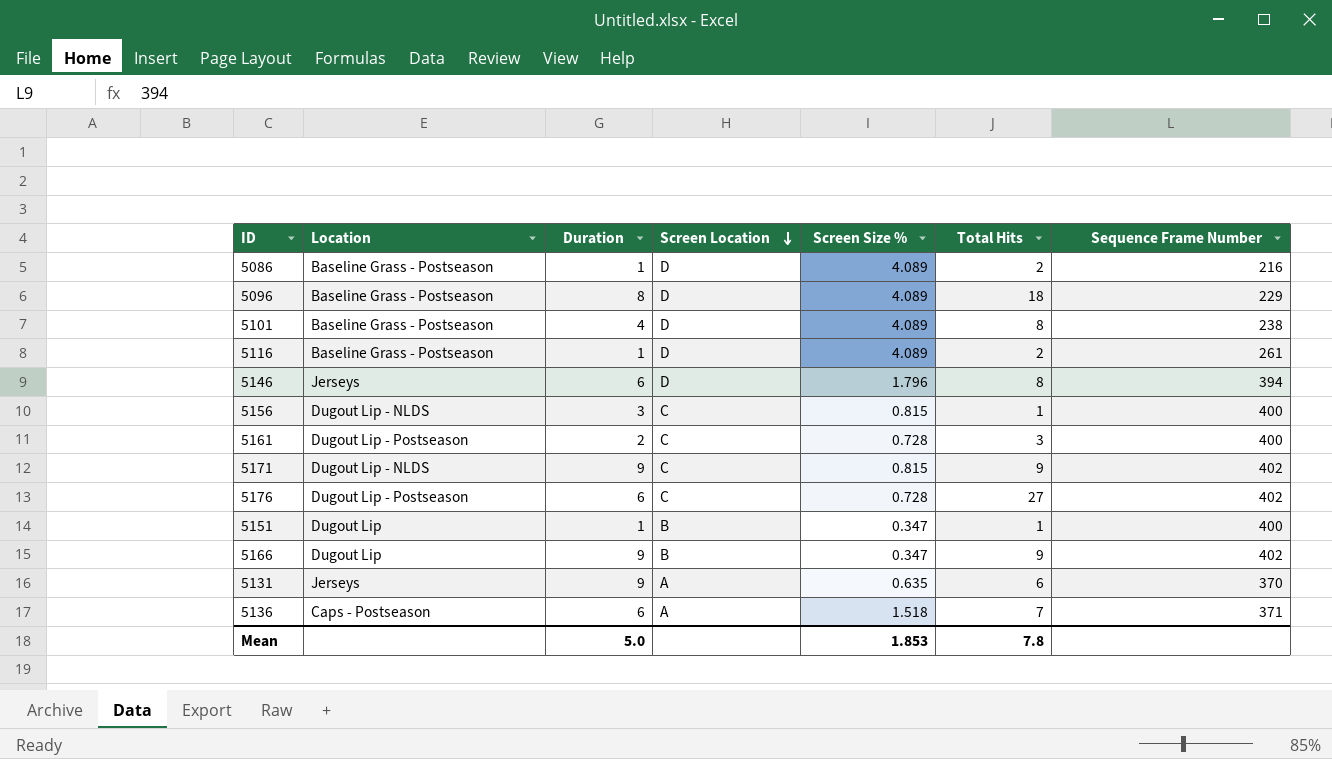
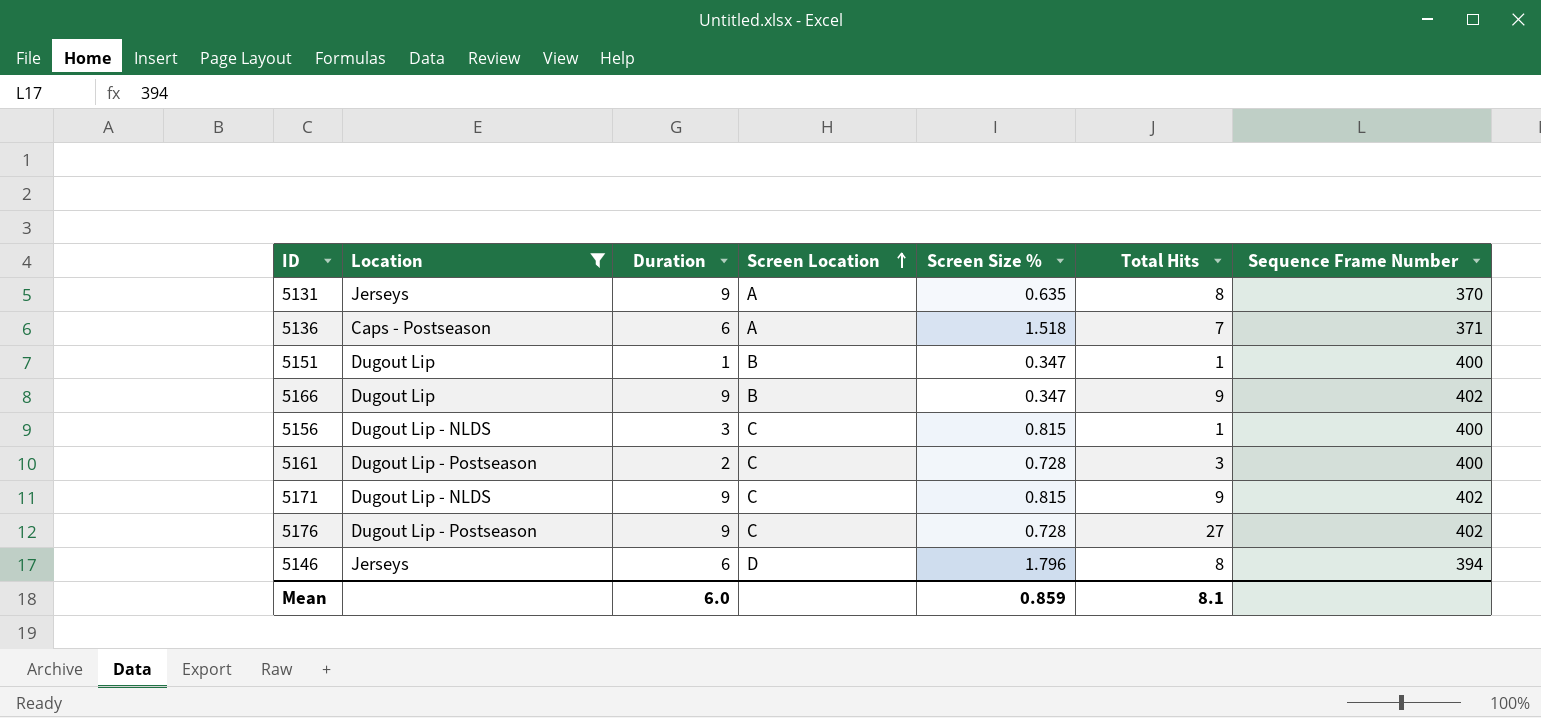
filter: none -> Location != Baseline Grass - Postseason
row order: Screen Location descending -> Screen Location ascending
5131 | Total Hits: 6 -> 8
5176 | Duration: 6 -> 9
Mean | Duration: 5.0 -> 6.0
Mean | Screen Size %: 1.853 -> 0.859
Mean | Total Hits: 7.8 -> 8.1

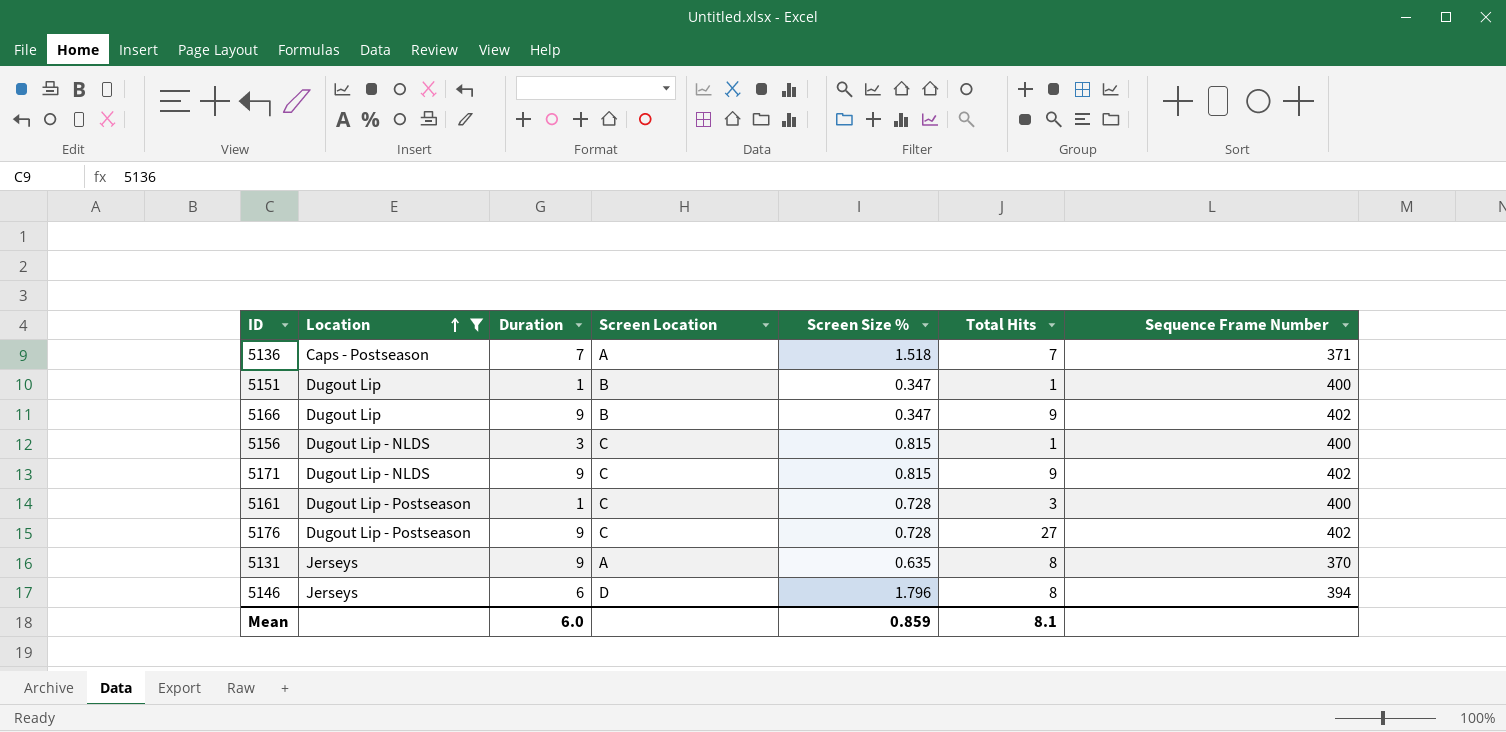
row order: Screen Location ascending -> Location ascending
5136 | Duration: 6 -> 7
5161 | Duration: 2 -> 1

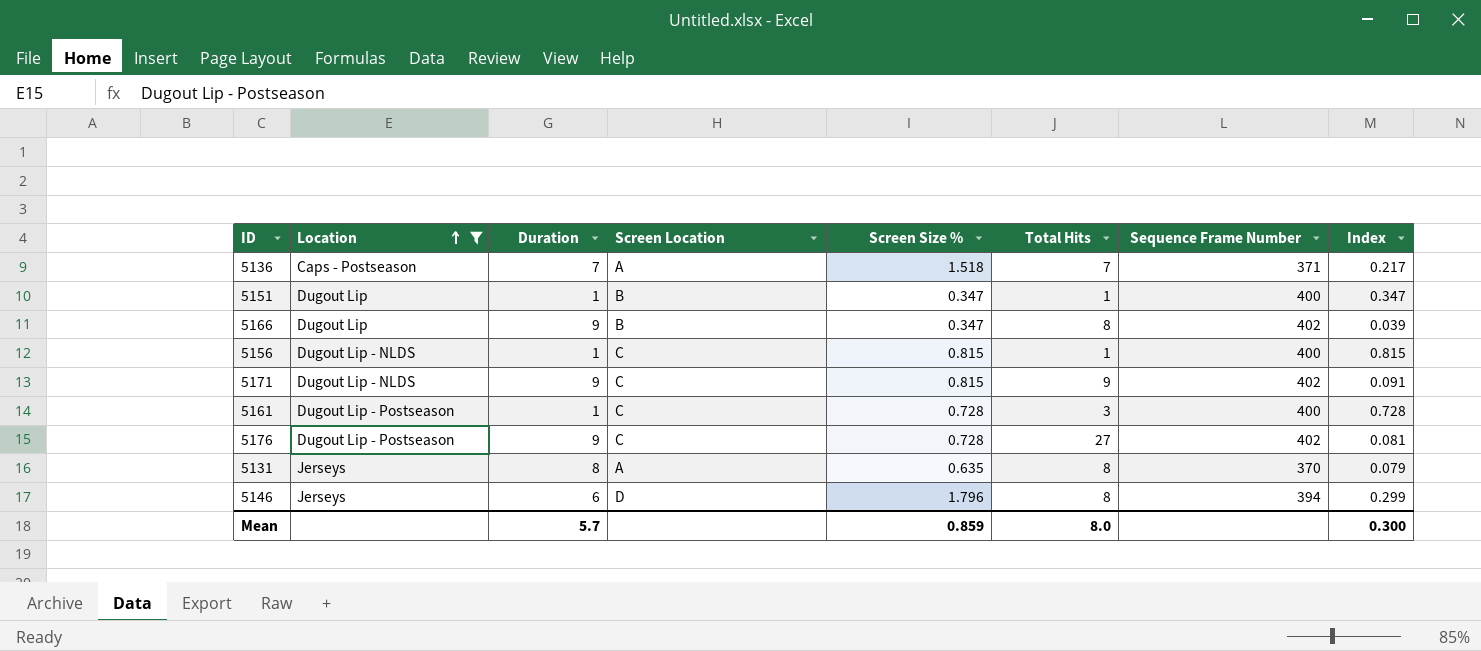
column Index | formula: none -> [Screen Size %] / [Duration]
5166 | Total Hits: 9 -> 8
5156 | Duration: 3 -> 1
5131 | Duration: 9 -> 8
Mean | Duration: 6.0 -> 5.7
Mean | Total Hits: 8.1 -> 8.0

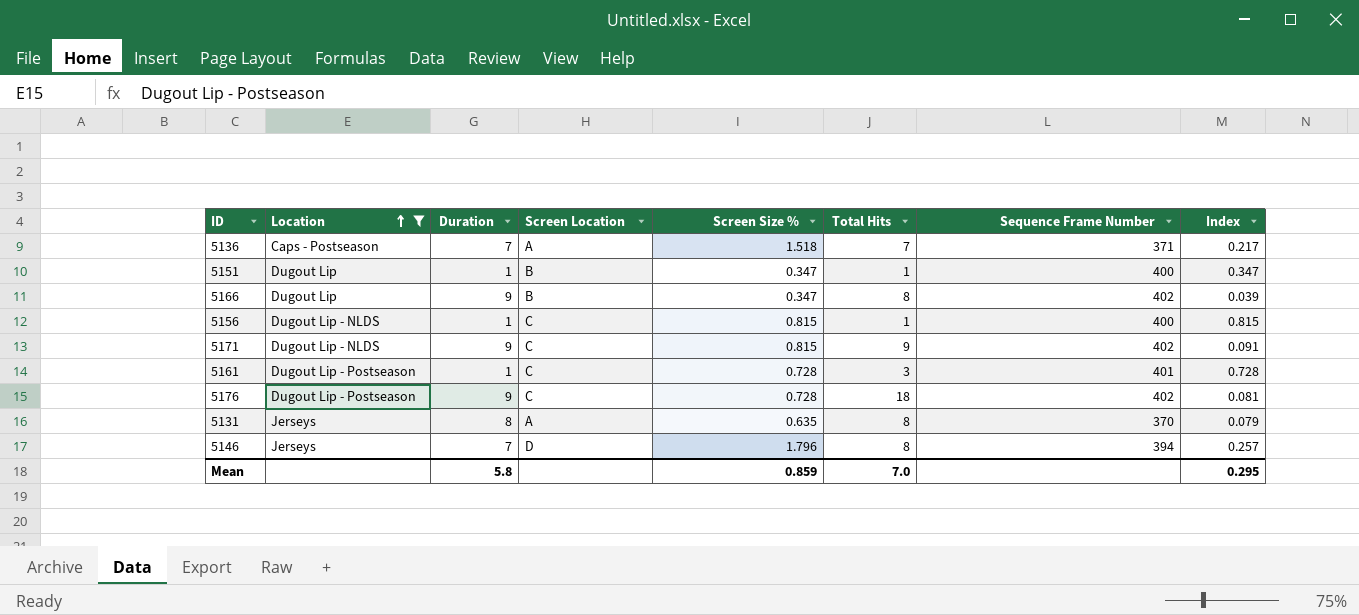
5161 | Sequence Frame Number: 400 -> 401
5176 | Total Hits: 27 -> 18
5146 | Duration: 6 -> 7
5146 | Index: 0.299 -> 0.257
Mean | Duration: 5.7 -> 5.8
Mean | Total Hits: 8.0 -> 7.0
Mean | Index: 0.300 -> 0.295

